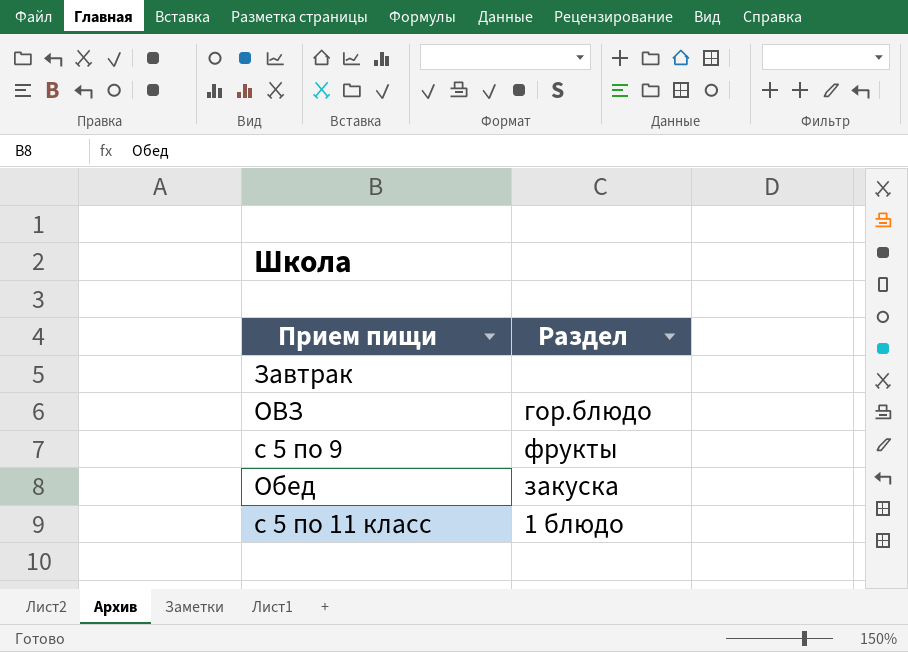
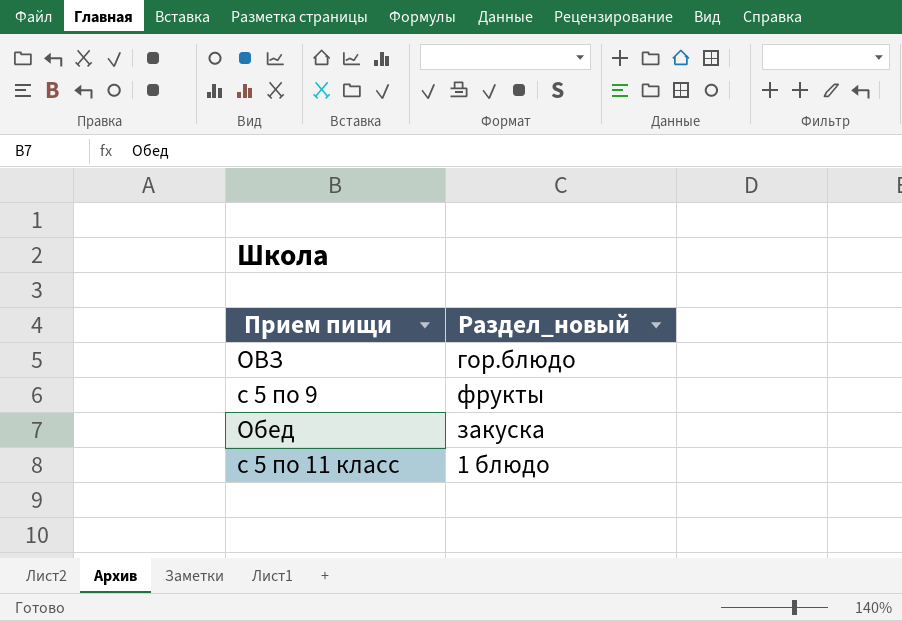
column name: Раздел -> Раздел_новый
row Завтрак: none -> none

